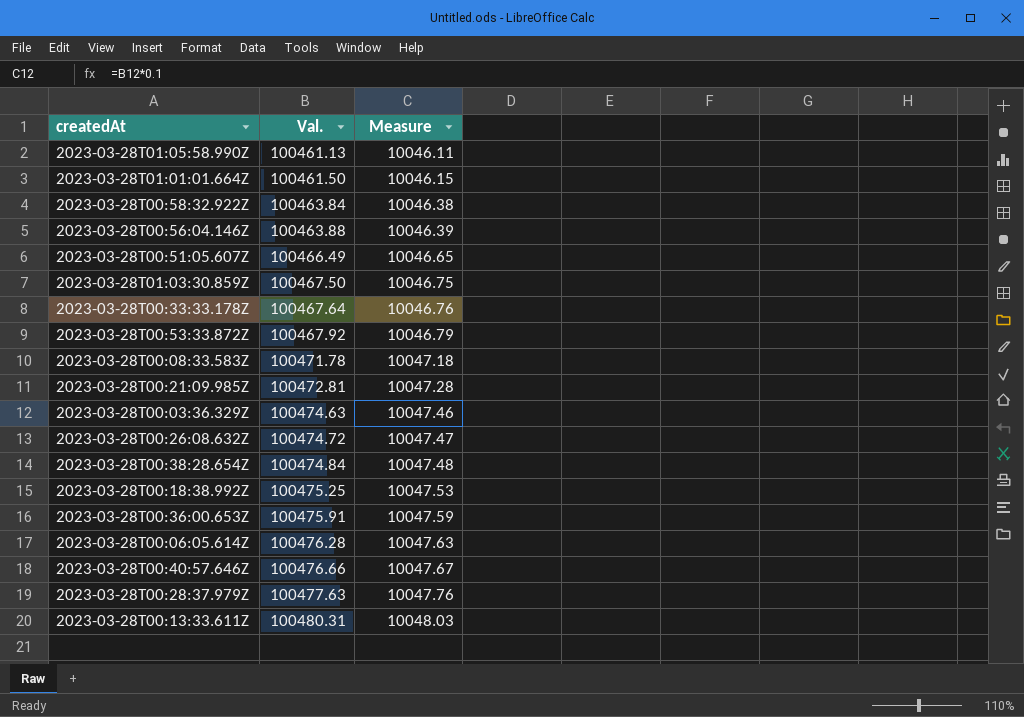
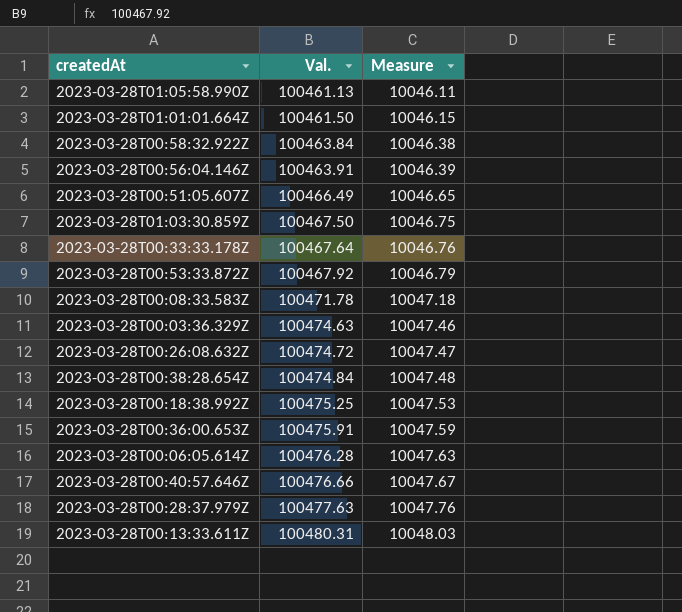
row 2023-03-28T00:21:09.985Z: 100472.81 | 10047.28 -> none
2023-03-28T00:56:04.146Z | Val.: 100463.88 -> 100463.91

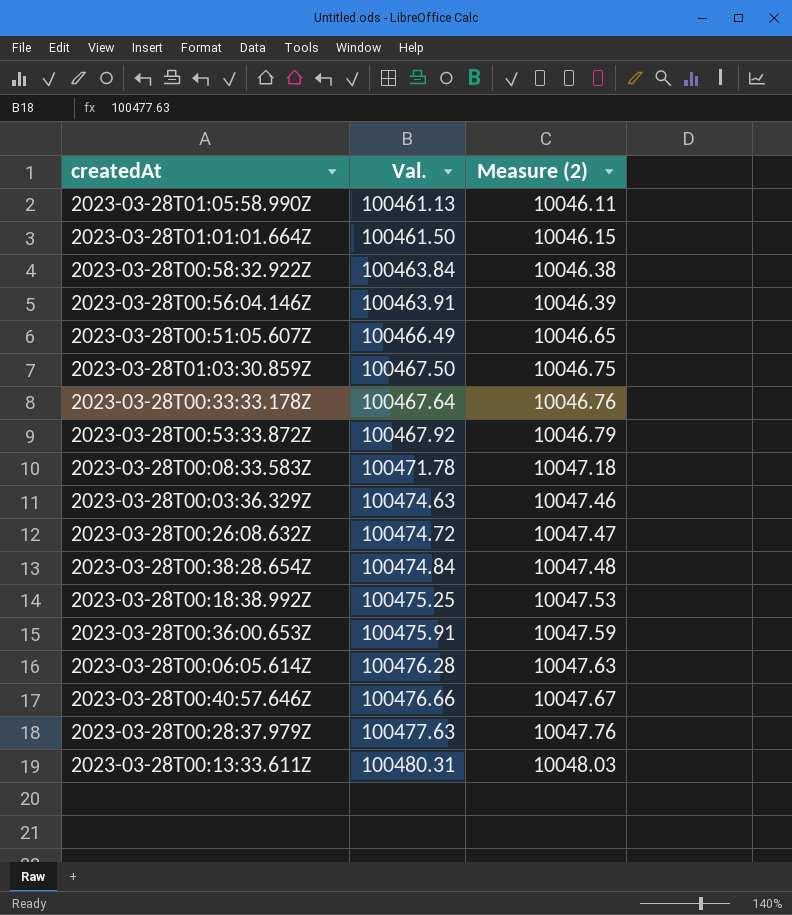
column name: Measure -> Measure (2)

